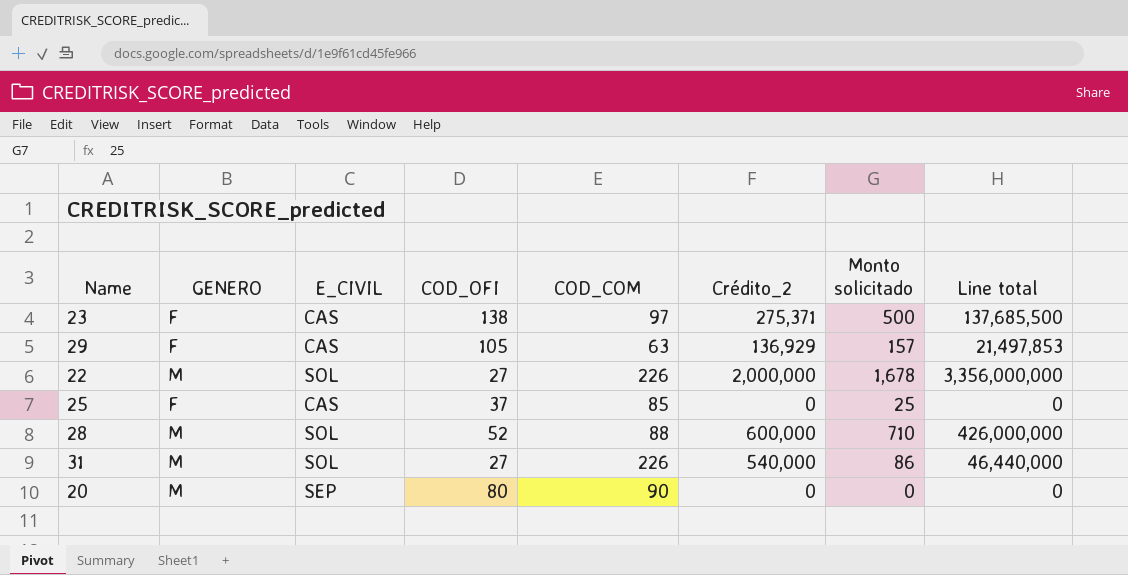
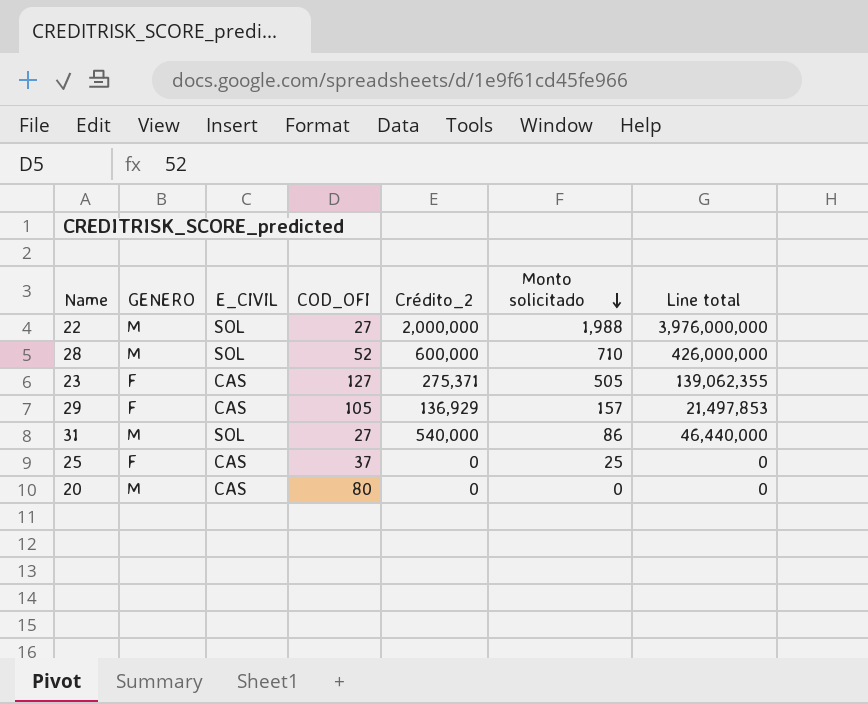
row order: none -> Monto solicitado descending
column COD_COM | position: 5 -> none
22 | Monto solicitado: 1,678 -> 1,988
22 | Line total: 3,356,000,000 -> 3,976,000,000
23 | COD_OFI: 138 -> 127
23 | Monto solicitado: 500 -> 505
23 | Line total: 137,685,500 -> 139,062,355
20 | E_CIVIL: SEP -> CAS

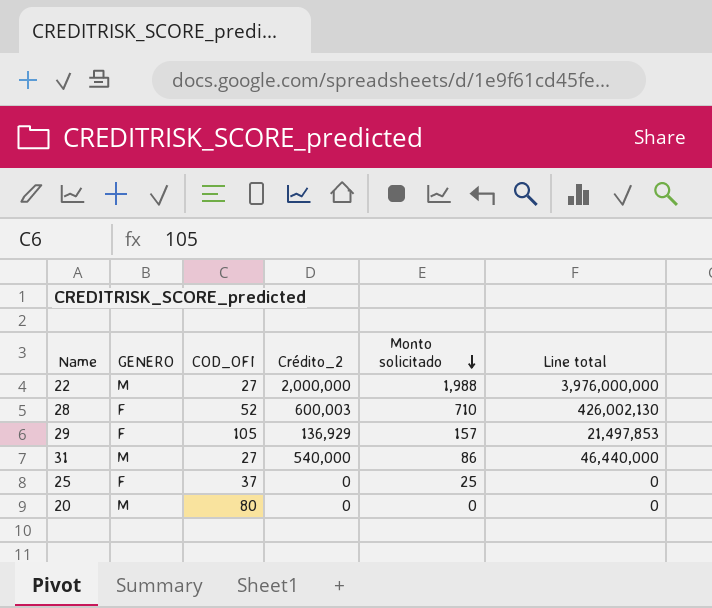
column E_CIVIL | position: 3 -> none
row 23: F | CAS | 127 | 275,371 | 505 | 139,062,355 -> none
28 | GENERO: M -> F
28 | Crédito_2: 600,000 -> 600,003
28 | Line total: 426,000,000 -> 426,002,130

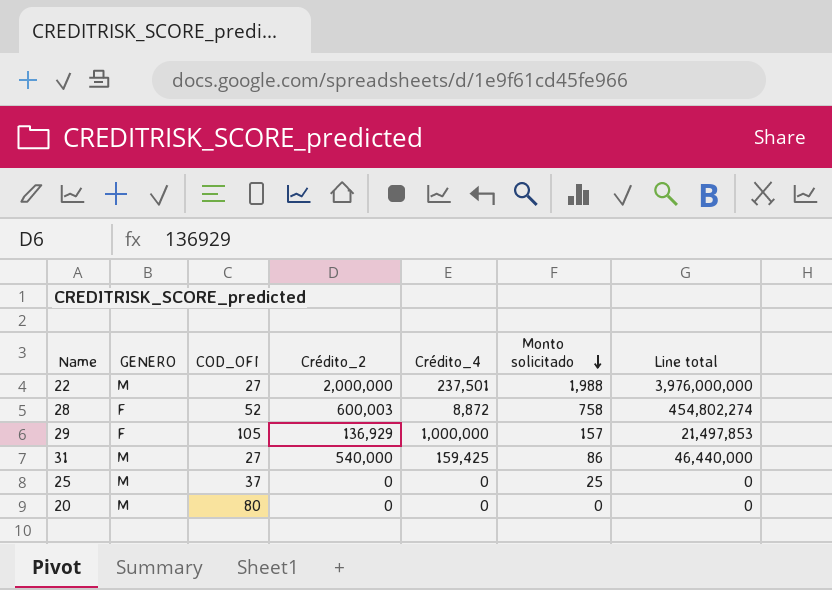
column Crédito_4 | position: none -> 5
28 | Monto solicitado: 710 -> 758
28 | Line total: 426,002,130 -> 454,802,274
25 | GENERO: F -> M

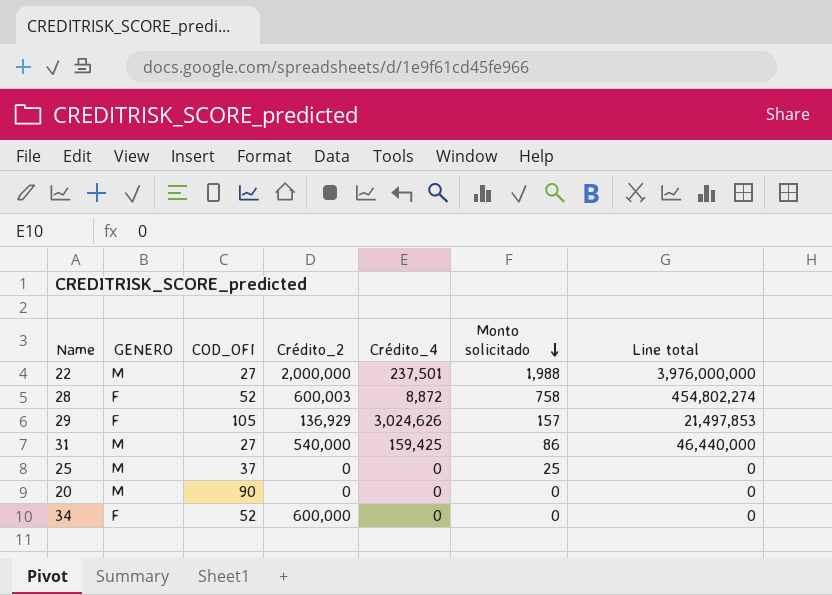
29 | Crédito_4: 1,000,000 -> 3,024,626
20 | COD_OFI: 80 -> 90
row 34: none -> F | 52 | 600,000 | 0 | 0 | 0

